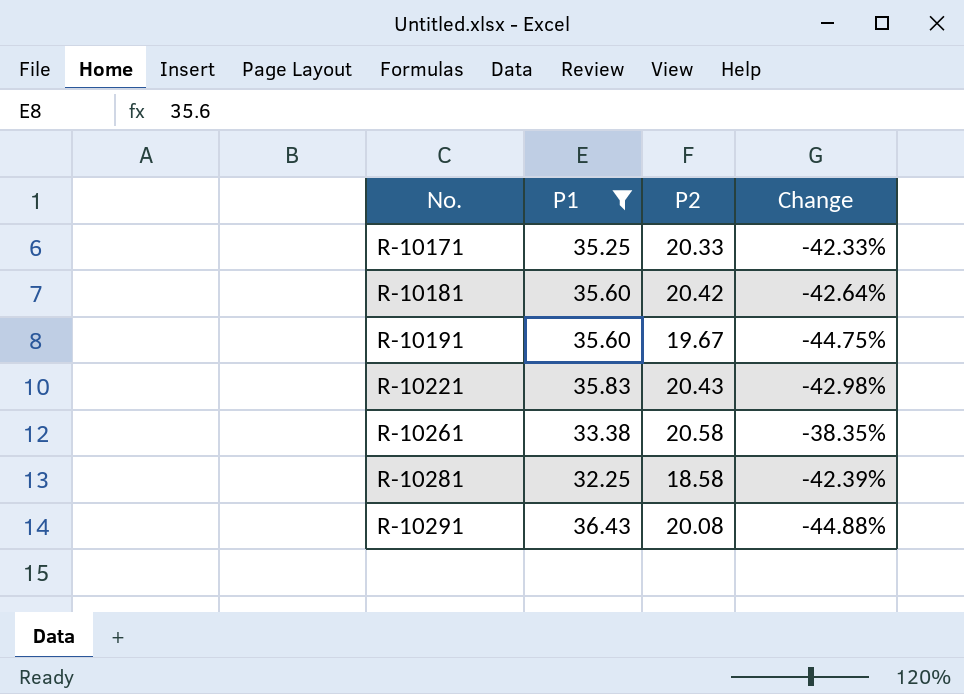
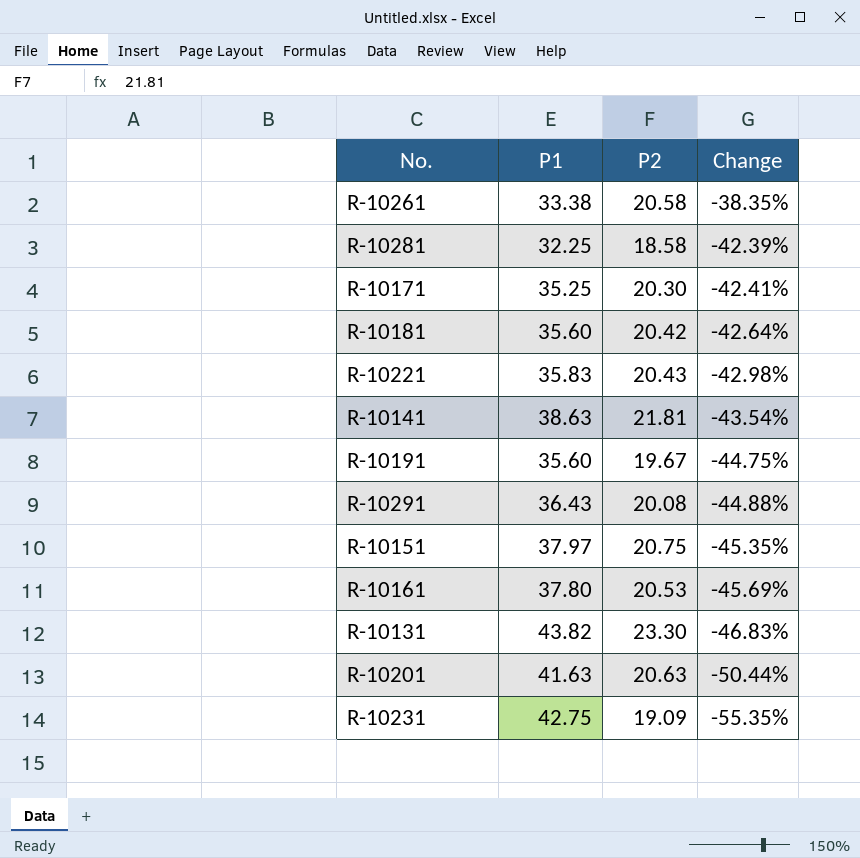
filter: P1 <= 36.43 -> none
row order: No. ascending -> Change descending
R-10171 | P2: 20.33 -> 20.30
R-10171 | Change: -42.33% -> -42.41%

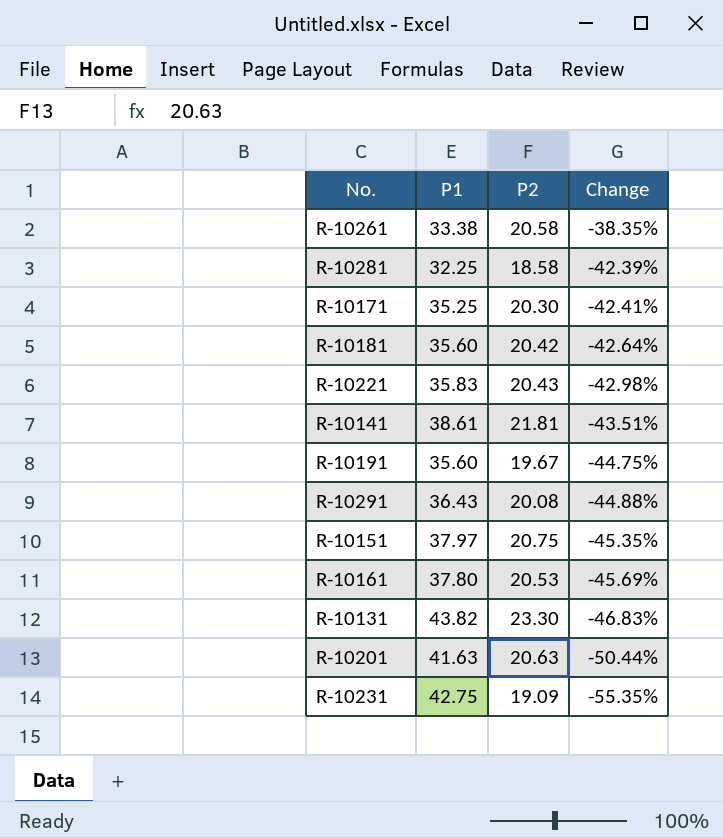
R-10141 | P1: 38.63 -> 38.61
R-10141 | Change: -43.54% -> -43.51%

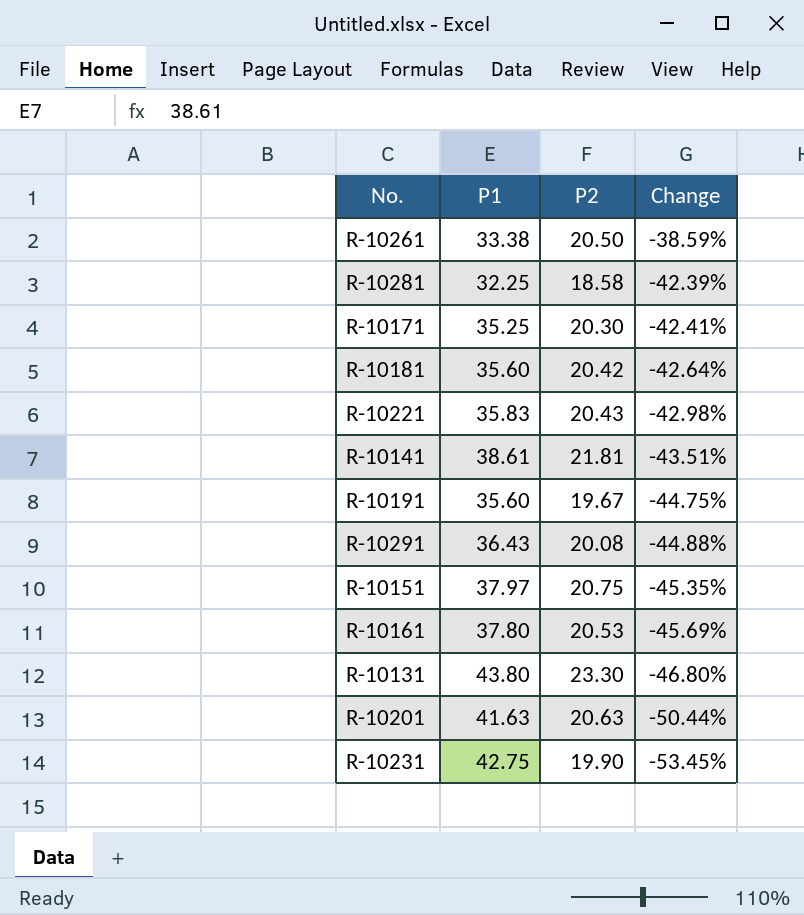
R-10261 | P2: 20.58 -> 20.50
R-10261 | Change: -38.35% -> -38.59%
R-10131 | P1: 43.82 -> 43.80
R-10131 | Change: -46.83% -> -46.80%
R-10231 | P2: 19.09 -> 19.90
R-10231 | Change: -55.35% -> -53.45%

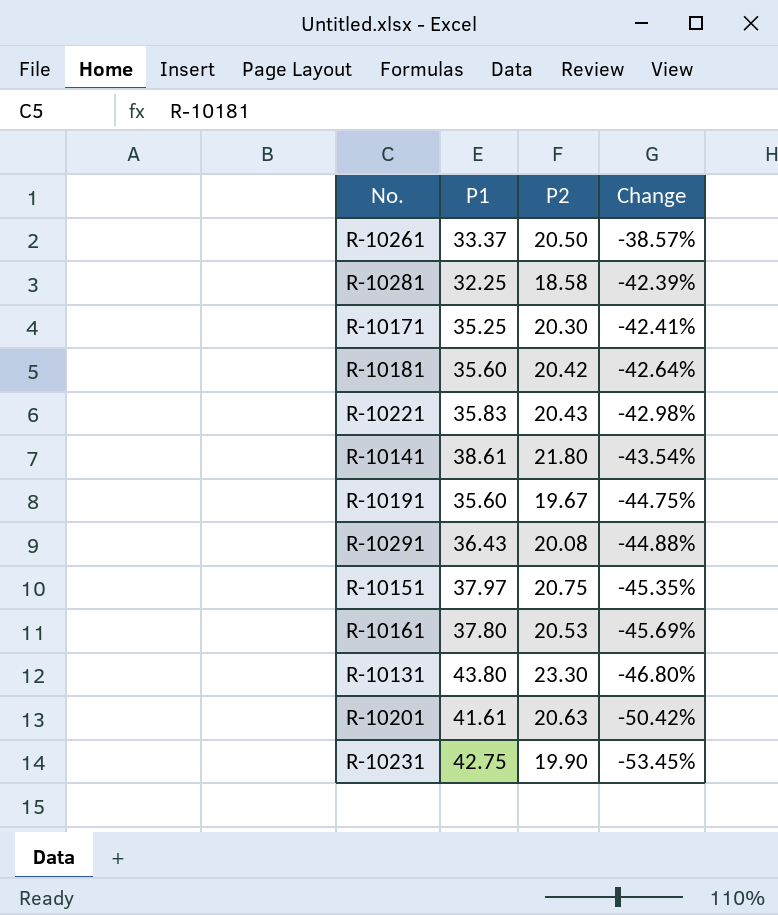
R-10261 | P1: 33.38 -> 33.37
R-10261 | Change: -38.59% -> -38.57%
R-10141 | P2: 21.81 -> 21.80
R-10141 | Change: -43.51% -> -43.54%
R-10201 | P1: 41.63 -> 41.61
R-10201 | Change: -50.44% -> -50.42%

